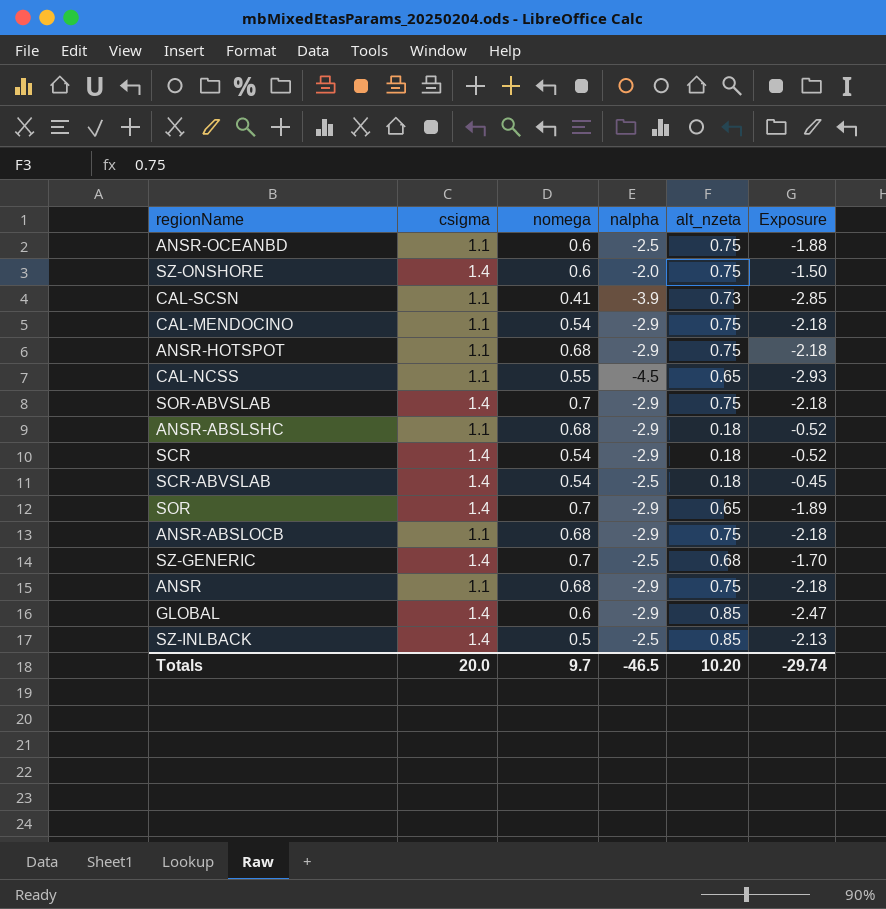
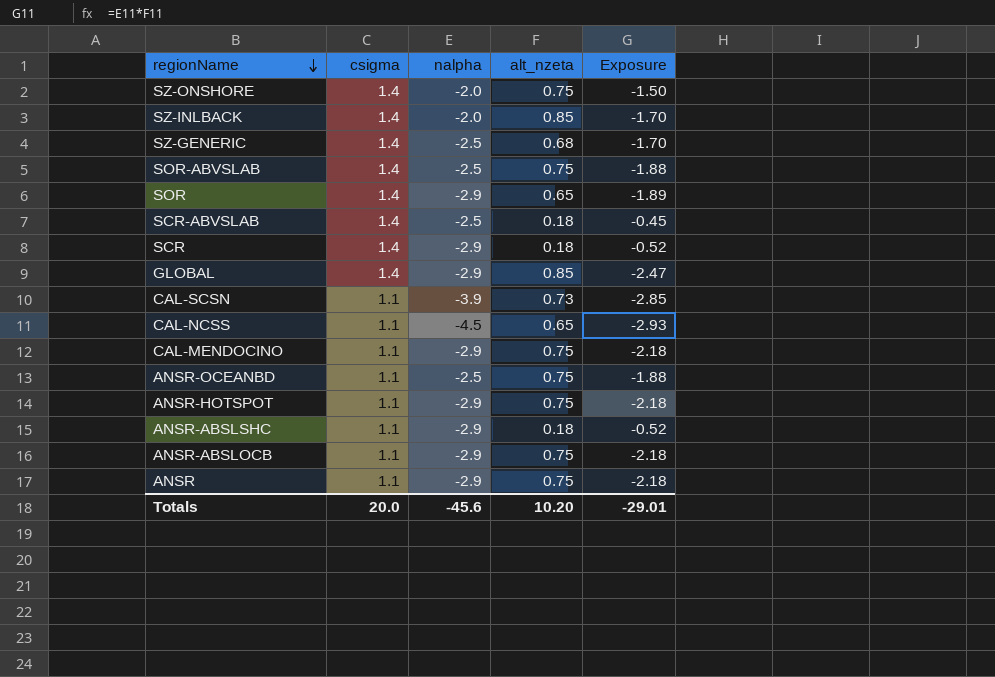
row order: none -> regionName descending
column nomega | position: 3 -> none
SZ-INLBACK | nalpha: -2.5 -> -2.0
SZ-INLBACK | Exposure: -2.13 -> -1.70
SOR-ABVSLAB | nalpha: -2.9 -> -2.5
SOR-ABVSLAB | Exposure: -2.18 -> -1.88
Totals | nalpha: -46.5 -> -45.6
Totals | Exposure: -29.74 -> -29.01

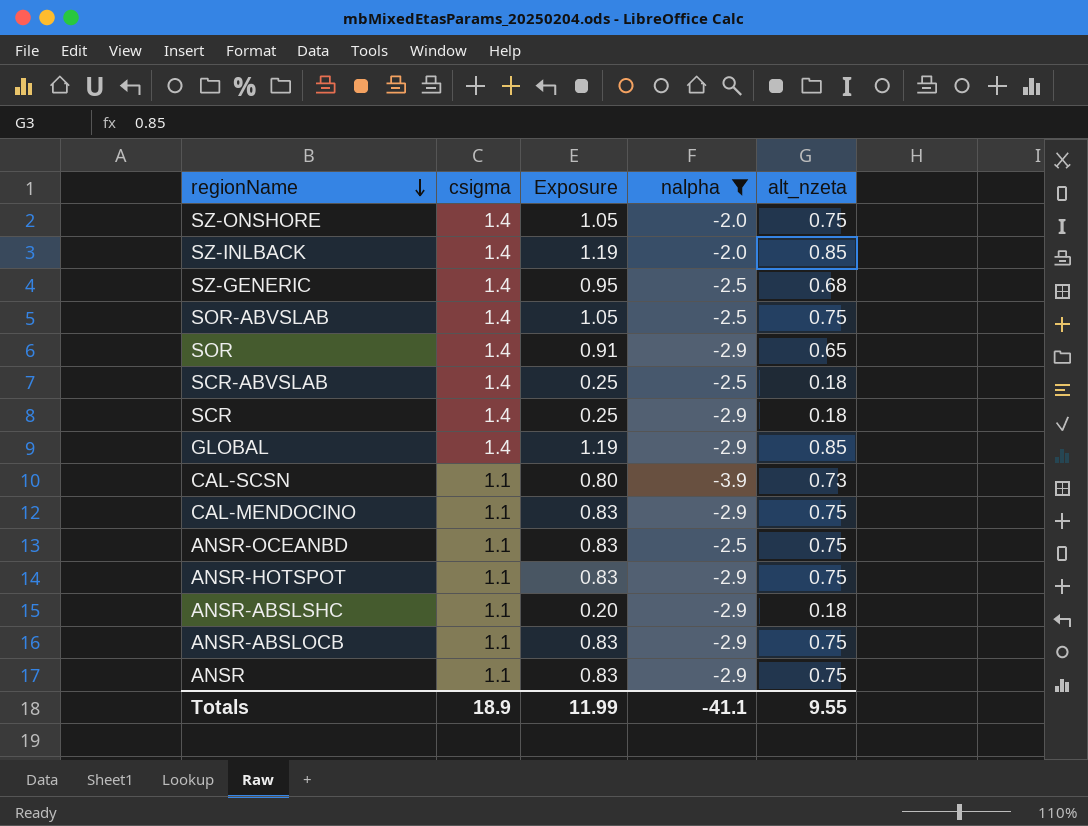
filter: none -> nalpha != -4.5
column Exposure | formula: [nalpha] * [alt_nzeta] -> [csigma] * [alt_nzeta]
column Exposure | position: 5 -> 3
Totals | csigma: 20.0 -> 18.9
Totals | Exposure: -29.01 -> 11.99
Totals | nalpha: -45.6 -> -41.1
Totals | alt_nzeta: 10.20 -> 9.55

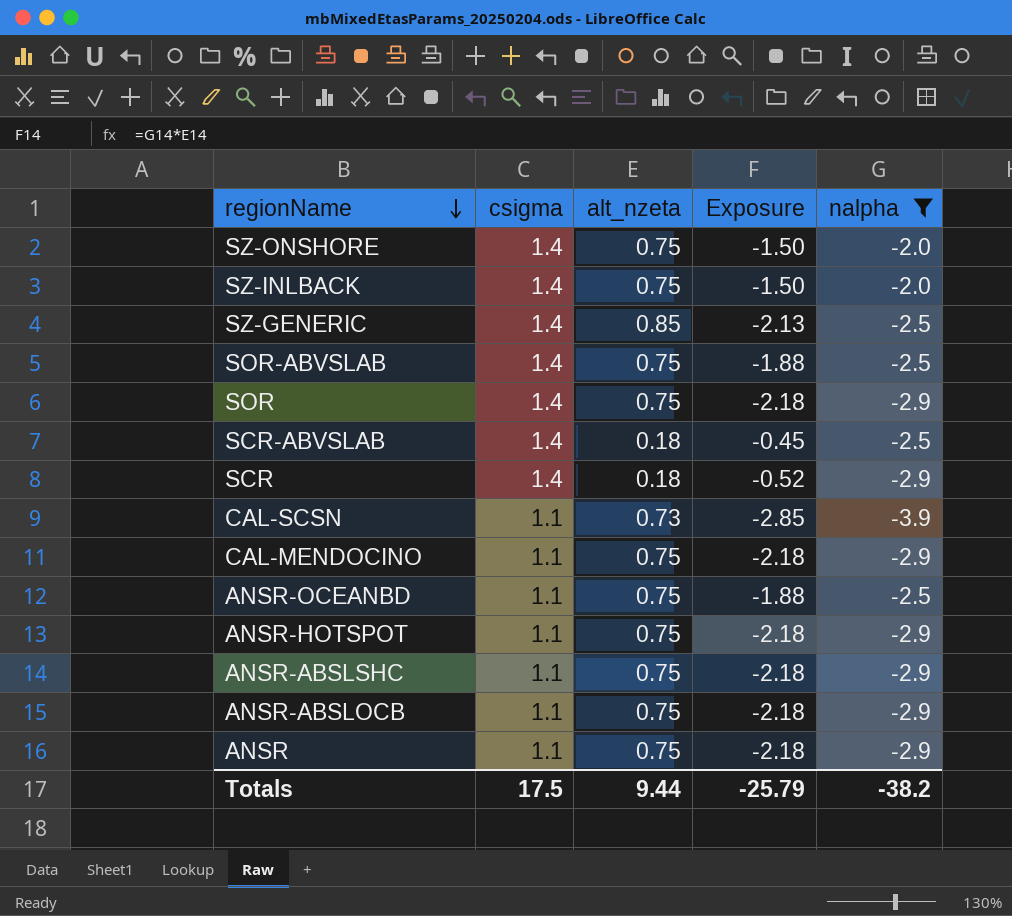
column alt_nzeta | position: 5 -> 3
column Exposure | formula: [csigma] * [alt_nzeta] -> [alt_nzeta] * [nalpha]
row GLOBAL: 1.4 | 1.19 | -2.9 | 0.85 -> none
SZ-INLBACK | alt_nzeta: 0.85 -> 0.75
SZ-GENERIC | alt_nzeta: 0.68 -> 0.85
SOR | alt_nzeta: 0.65 -> 0.75
ANSR-ABSLSHC | alt_nzeta: 0.18 -> 0.75
Totals | csigma: 18.9 -> 17.5
Totals | alt_nzeta: 9.55 -> 9.44
Totals | Exposure: 11.99 -> -25.79
Totals | nalpha: -41.1 -> -38.2

